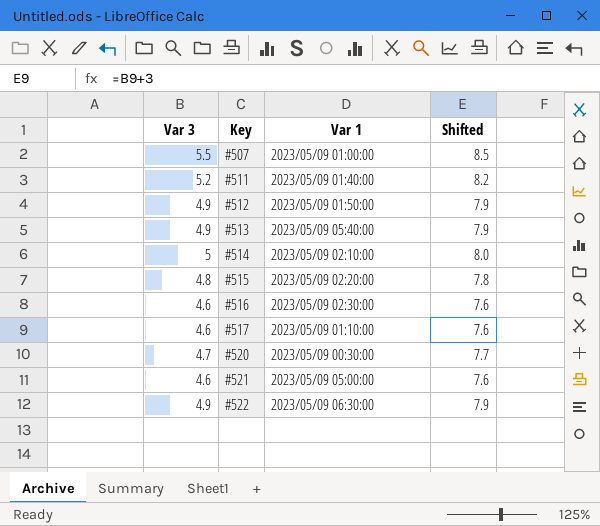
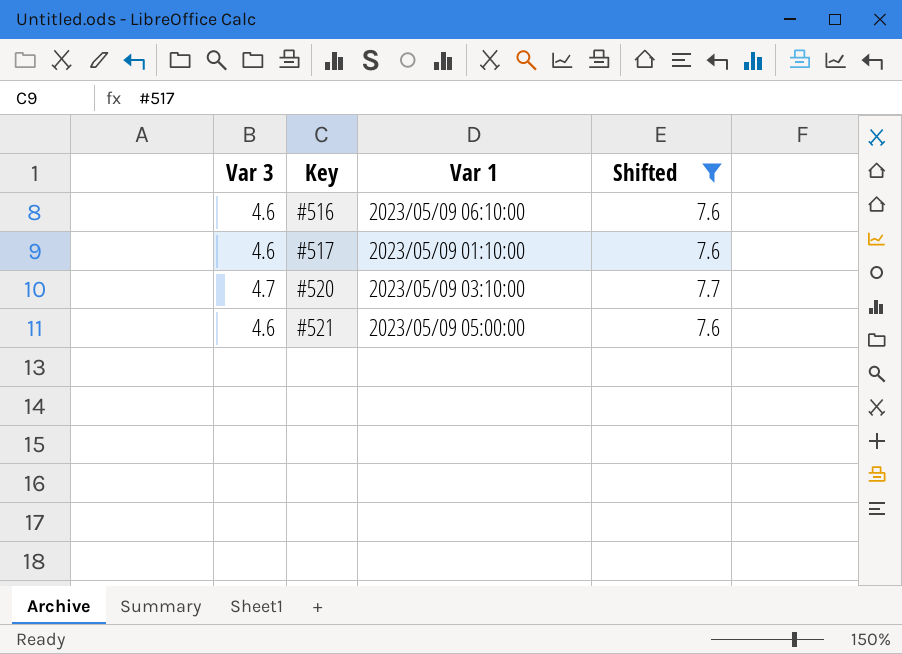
filter: none -> Shifted <= 7.7
#516 | Var 1: 2023/05/09 02:30:00 -> 2023/05/09 06:10:00
#520 | Var 1: 2023/05/09 00:30:00 -> 2023/05/09 03:10:00

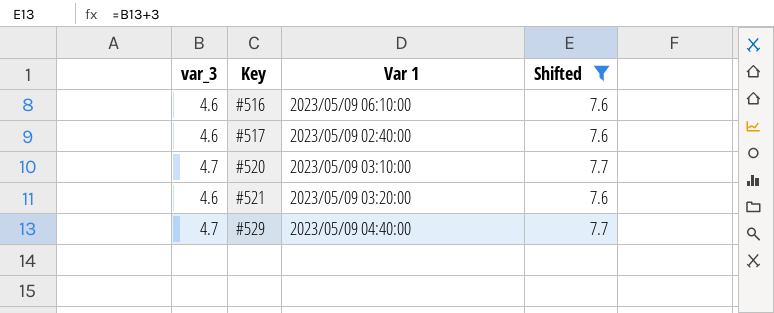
column name: Var 3 -> var_3
#517 | Var 1: 2023/05/09 01:10:00 -> 2023/05/09 02:40:00
#521 | Var 1: 2023/05/09 05:00:00 -> 2023/05/09 03:20:00
row #529: none -> 4.7 | 2023/05/09 04:40:00 | 7.7

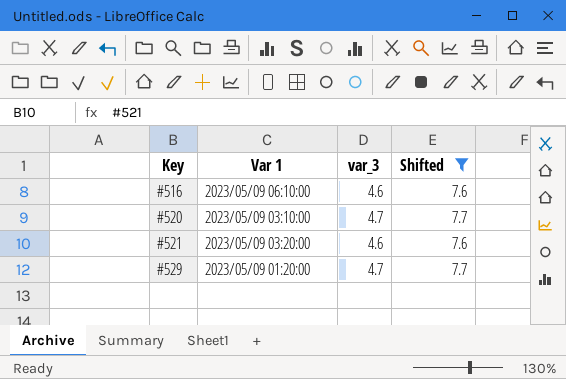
column var_3 | position: 1 -> 3
row #517: 4.6 | 2023/05/09 02:40:00 | 7.6 -> none
#529 | Var 1: 2023/05/09 04:40:00 -> 2023/05/09 01:20:00

